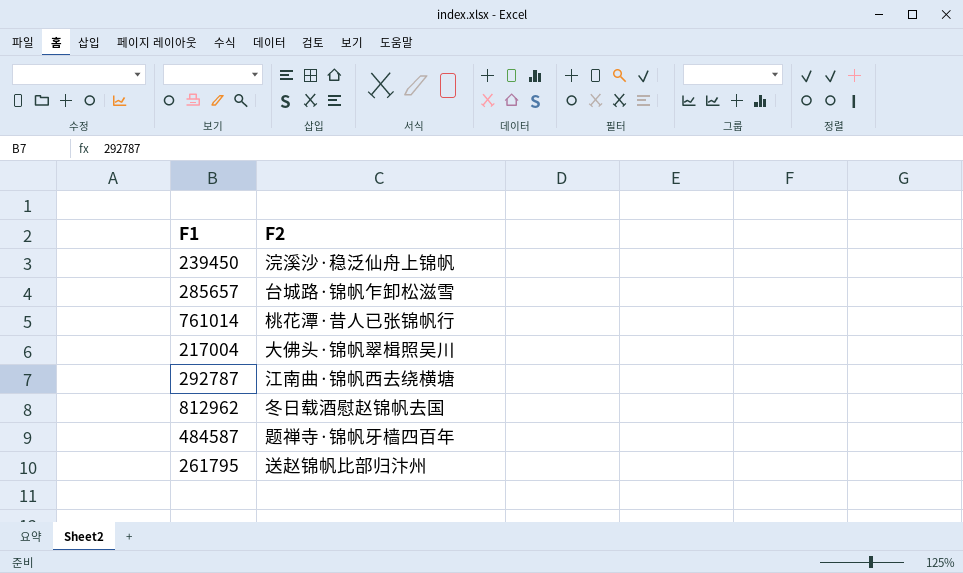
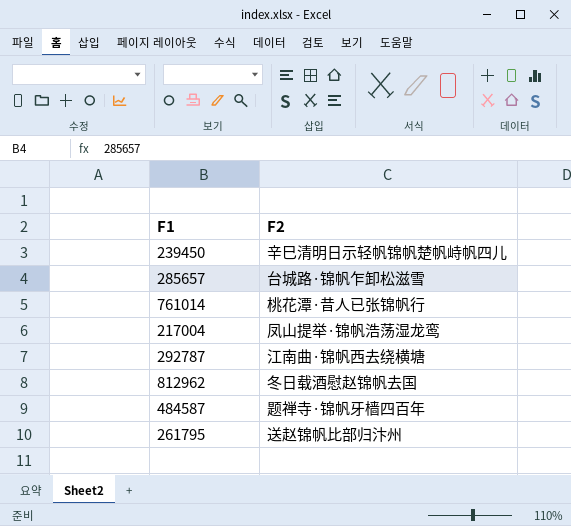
239450 | F2: 浣溪沙·稳泛仙舟上锦帆 -> 辛巳清明日示轻帆锦帆楚帆峙帆四儿
217004 | F2: 大佛头·锦帆翠楫照吴川 -> 凤山提举·锦帆浩荡湿龙鸾

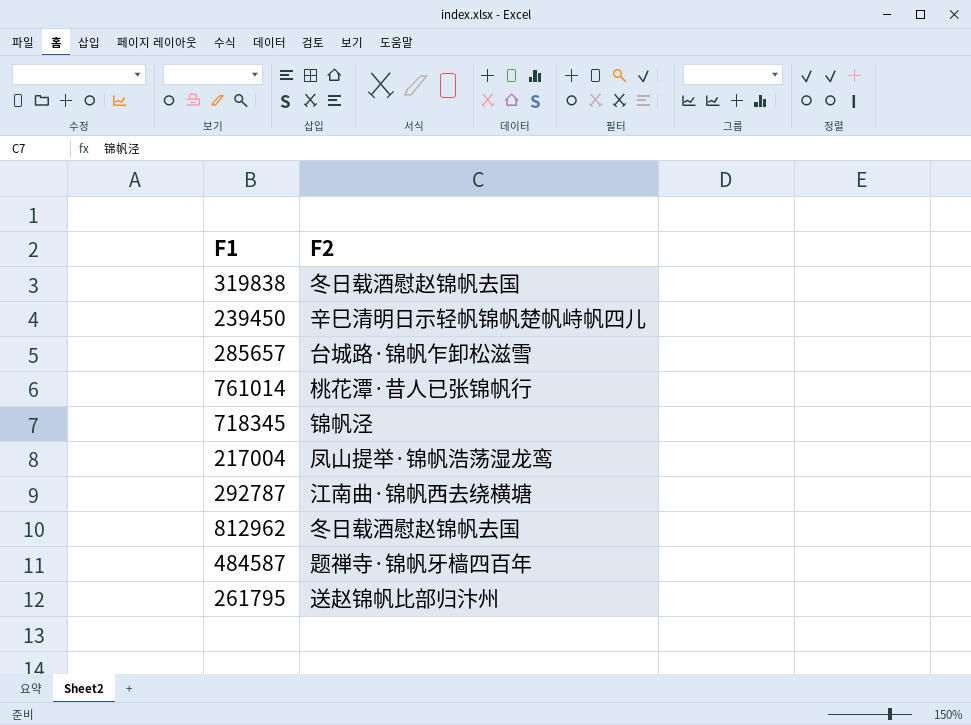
row 319838: none -> 冬日载酒慰赵锦帆去国
row 718345: none -> 锦帆泾

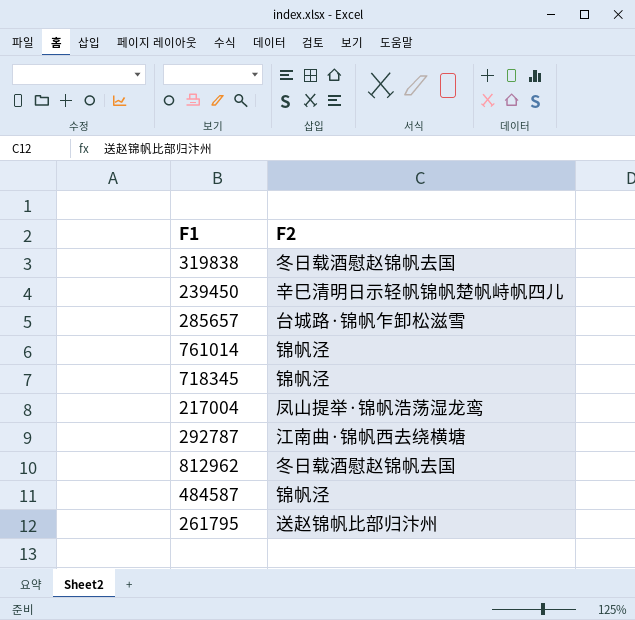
761014 | F2: 桃花潭·昔人已张锦帆行 -> 锦帆泾
484587 | F2: 题禅寺·锦帆牙樯四百年 -> 锦帆泾

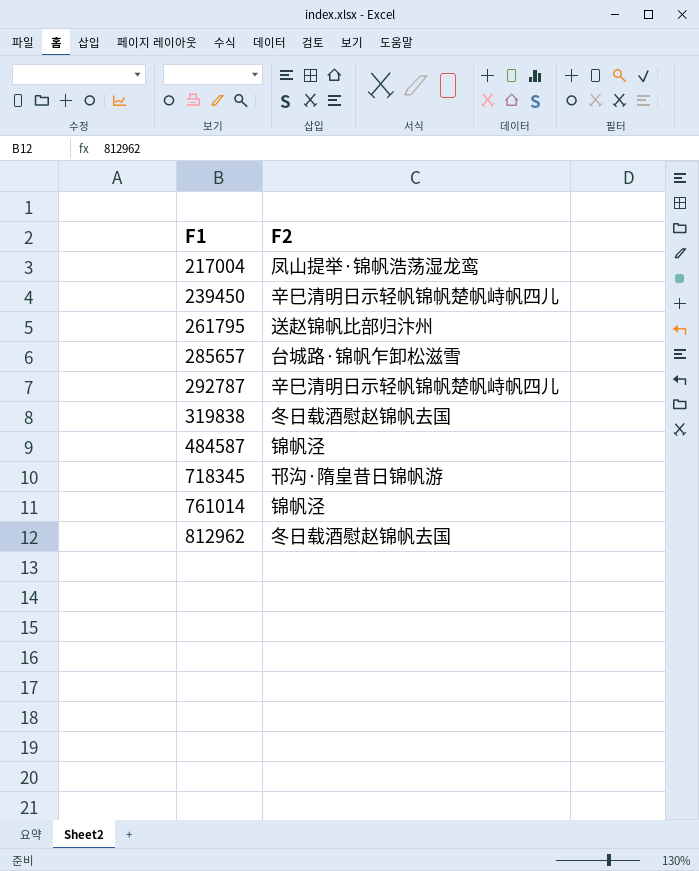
row order: none -> F1 ascending
292787 | F2: 江南曲·锦帆西去绕横塘 -> 辛巳清明日示轻帆锦帆楚帆峙帆四儿
718345 | F2: 锦帆泾 -> 邗沟·隋皇昔日锦帆游

